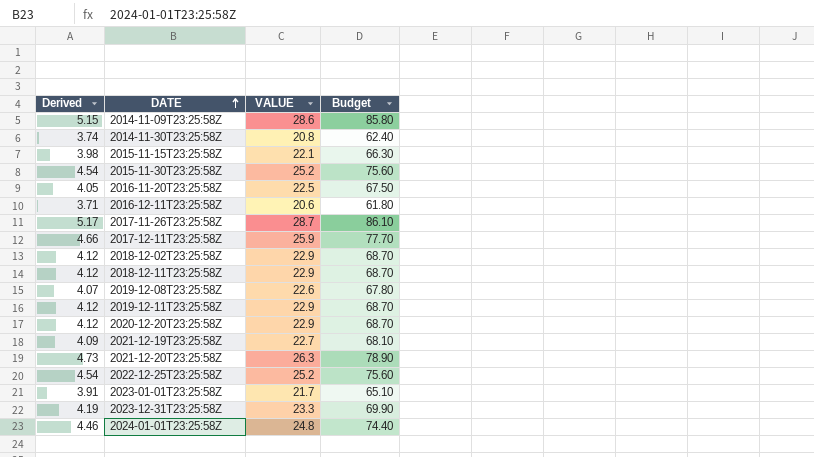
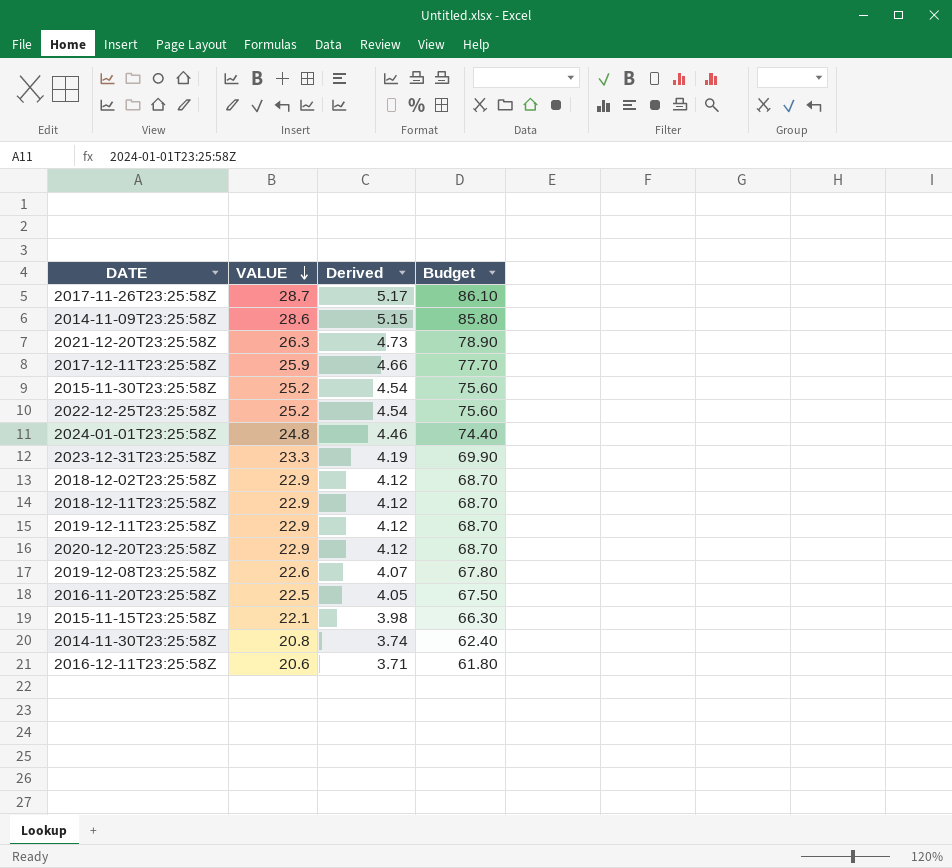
row order: DATE ascending -> VALUE descending
column Derived | position: 1 -> 3
row 2021-12-19T23:25:58Z: 4.09 | 22.7 | 68.10 -> none
row 2023-01-01T23:25:58Z: 3.91 | 21.7 | 65.10 -> none

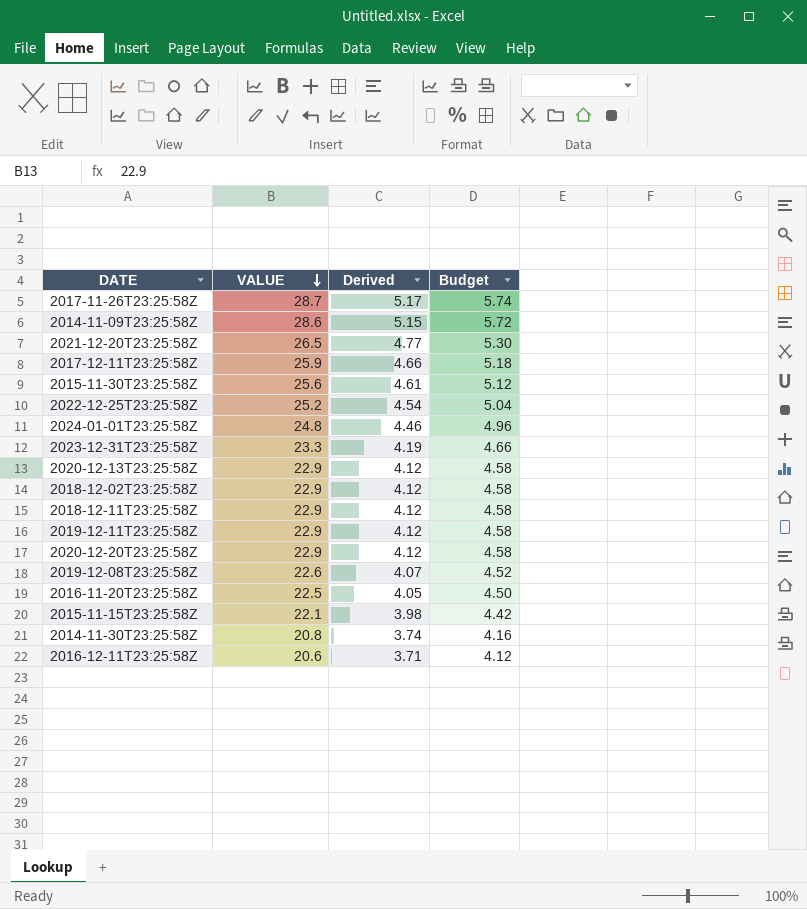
column Budget | formula: [VALUE] * 3 -> [VALUE] * 0.2
2021-12-20T23:25:58Z | VALUE: 26.3 -> 26.5
2021-12-20T23:25:58Z | Derived: 4.73 -> 4.77
2015-11-30T23:25:58Z | VALUE: 25.2 -> 25.6
2015-11-30T23:25:58Z | Derived: 4.54 -> 4.61
row 2020-12-13T23:25:58Z: none -> 22.9 | 4.12 | 4.58

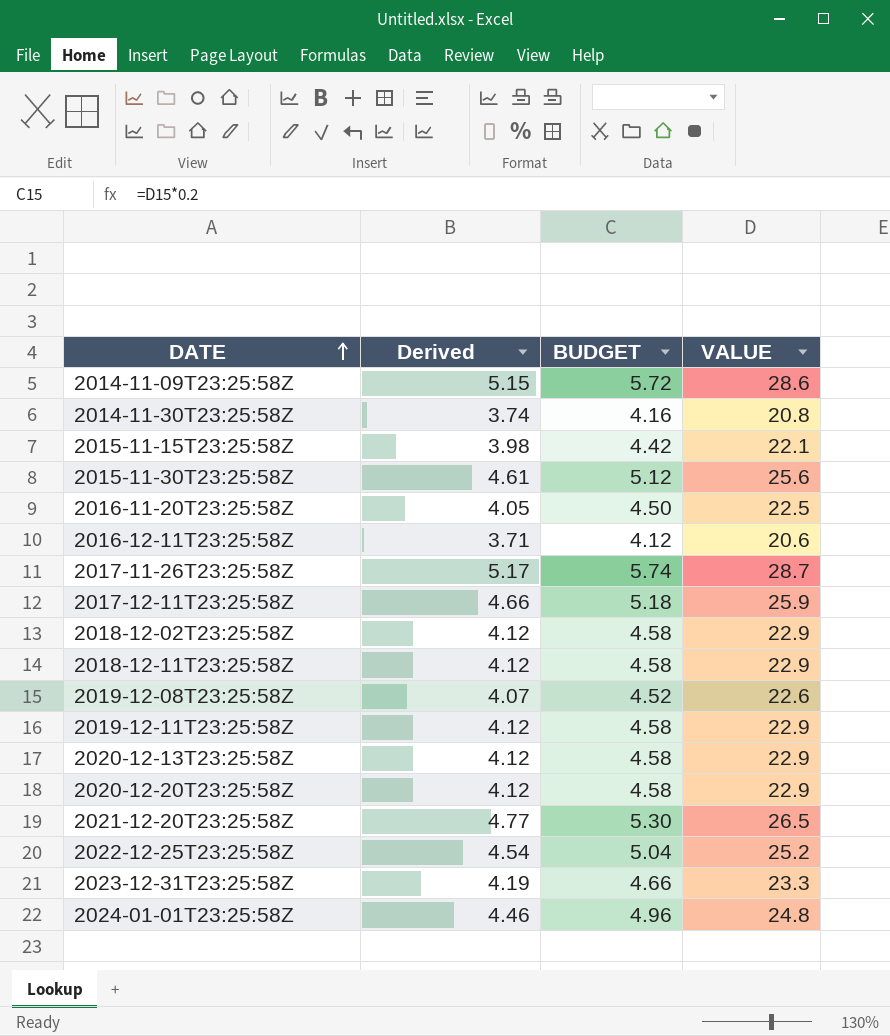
row order: VALUE descending -> DATE ascending
column name: Budget -> BUDGET
column VALUE | position: 2 -> 4

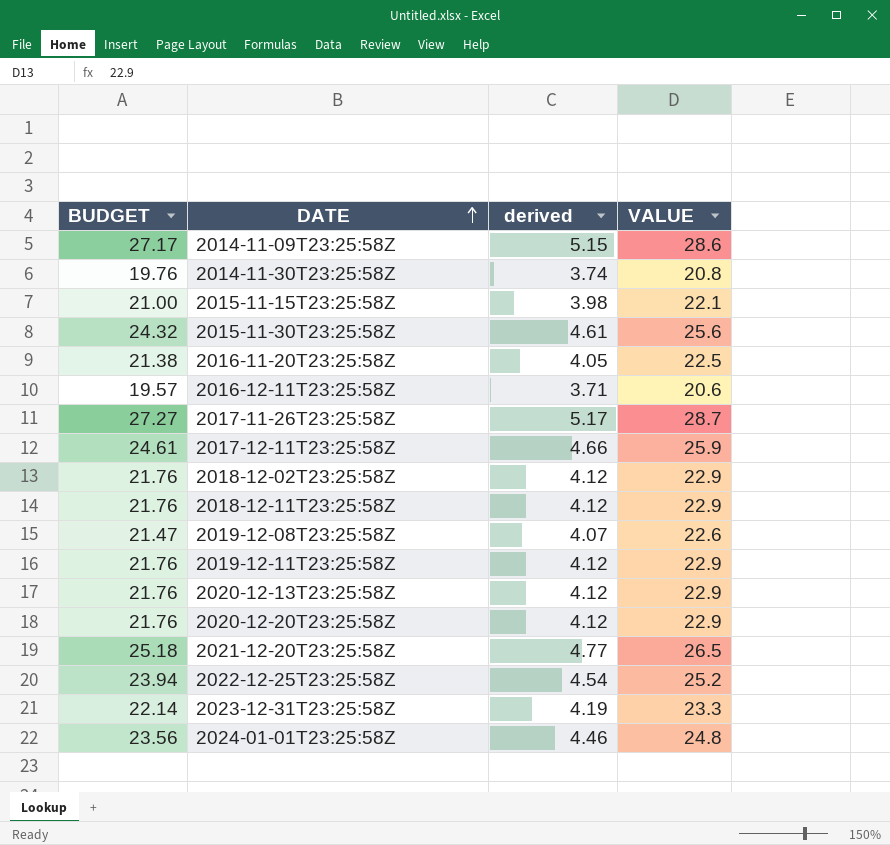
column BUDGET | formula: [VALUE] * 0.2 -> [VALUE] * 0.95
column BUDGET | position: 3 -> 1
column name: Derived -> derived

